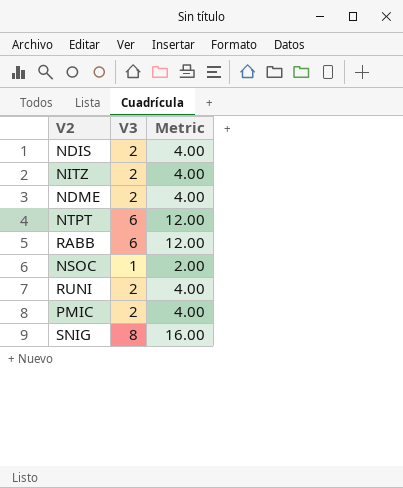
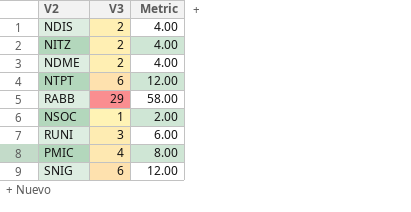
RABB | V3: 6 -> 29
RABB | Metric: 12.00 -> 58.00
RUNI | V3: 2 -> 3
RUNI | Metric: 4.00 -> 6.00
PMIC | V3: 2 -> 4
PMIC | Metric: 4.00 -> 8.00
SNIG | V3: 8 -> 6
SNIG | Metric: 16.00 -> 12.00

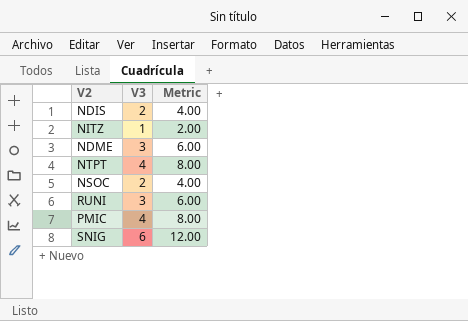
row RABB: 29 | 58.00 -> none
NITZ | V3: 2 -> 1
NITZ | Metric: 4.00 -> 2.00
NDME | V3: 2 -> 3
NDME | Metric: 4.00 -> 6.00
NTPT | V3: 6 -> 4
NTPT | Metric: 12.00 -> 8.00
NSOC | V3: 1 -> 2
NSOC | Metric: 2.00 -> 4.00

